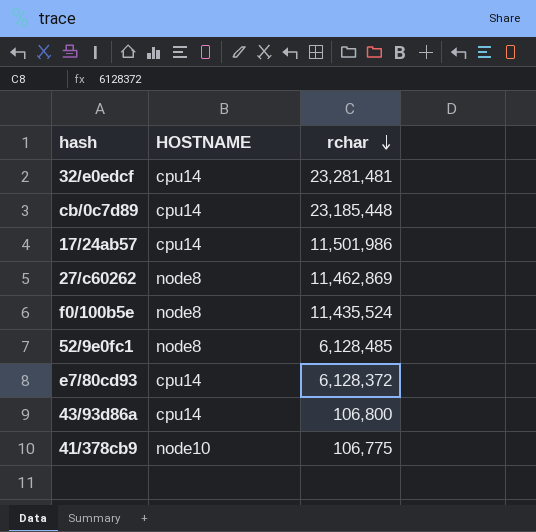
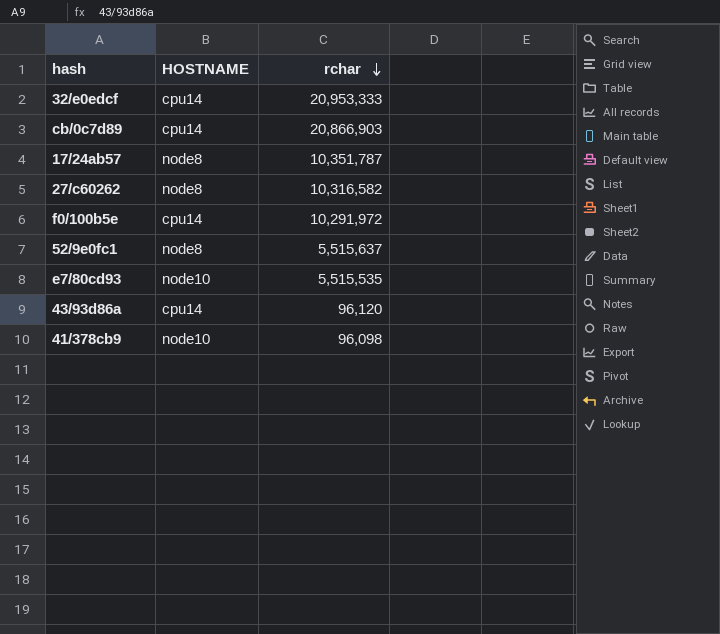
32/e0edcf | rchar: 23,281,481 -> 20,953,333
cb/0c7d89 | rchar: 23,185,448 -> 20,866,903
17/24ab57 | HOSTNAME: cpu14 -> node8
17/24ab57 | rchar: 11,501,986 -> 10,351,787
27/c60262 | rchar: 11,462,869 -> 10,316,582
f0/100b5e | HOSTNAME: node8 -> cpu14
f0/100b5e | rchar: 11,435,524 -> 10,291,972
52/9e0fc1 | rchar: 6,128,485 -> 5,515,637
e7/80cd93 | HOSTNAME: cpu14 -> node10
e7/80cd93 | rchar: 6,128,372 -> 5,515,535
43/93d86a | rchar: 106,800 -> 96,120
41/378cb9 | rchar: 106,775 -> 96,098

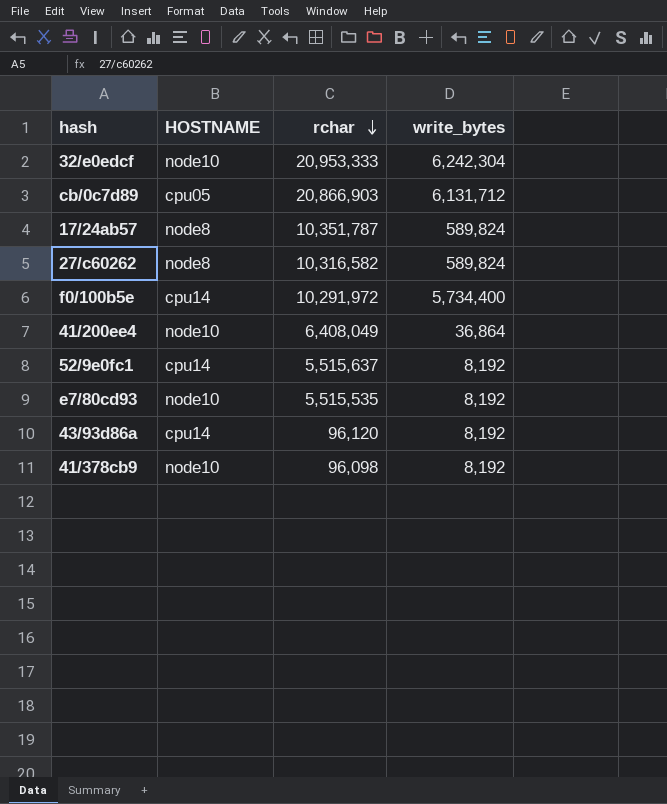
column write_bytes | position: none -> 4
32/e0edcf | HOSTNAME: cpu14 -> node10
cb/0c7d89 | HOSTNAME: cpu14 -> cpu05
row 41/200ee4: none -> node10 | 6,408,049 | 36,864
52/9e0fc1 | HOSTNAME: node8 -> cpu14

